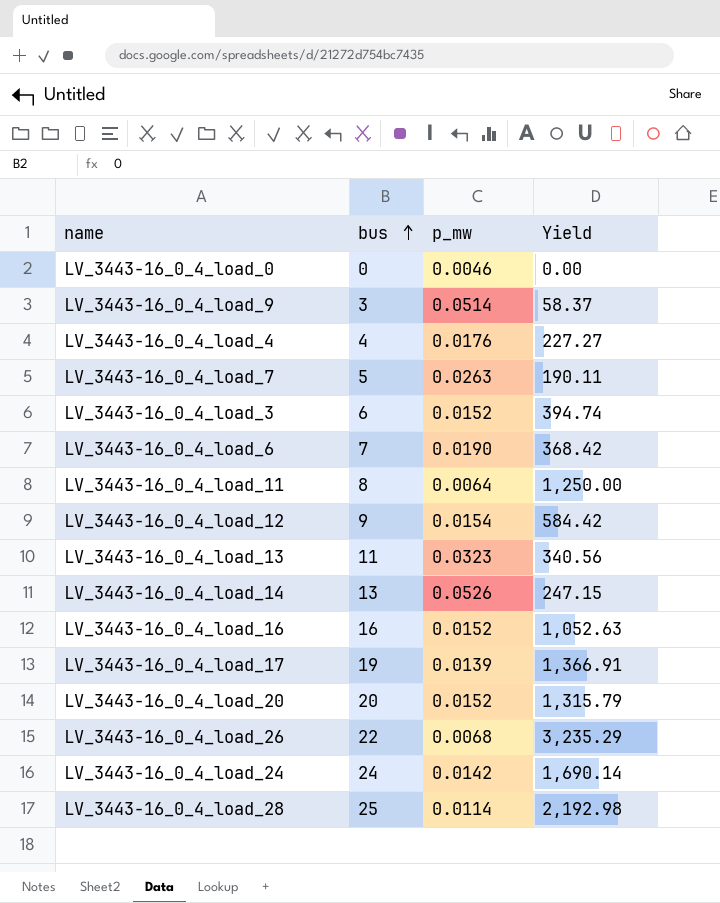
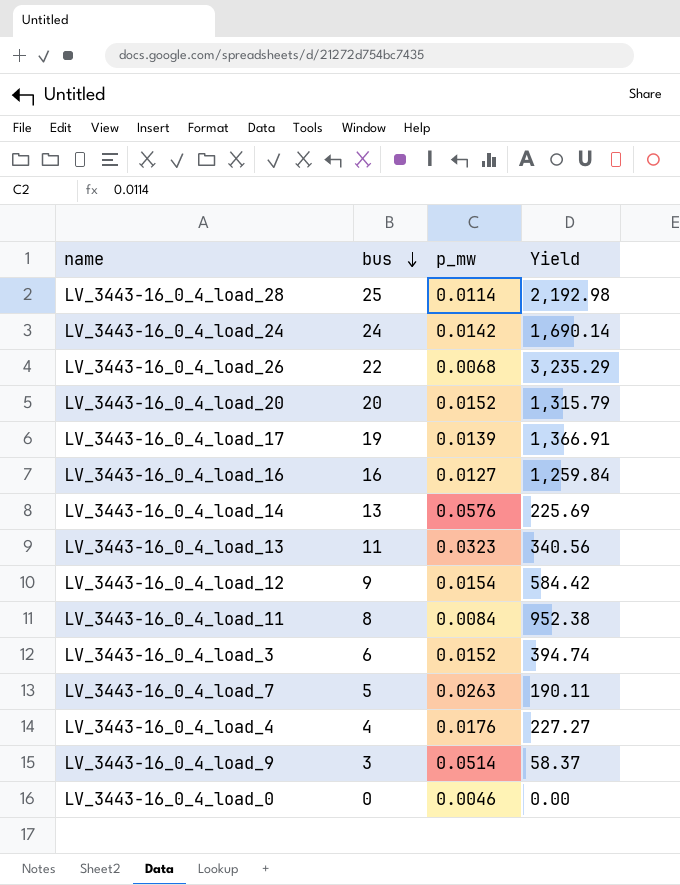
row order: bus ascending -> bus descending
row LV_3443-16_0_4_load_6: 7 | 0.0190 | 368.42 -> none
LV_3443-16_0_4_load_16 | p_mw: 0.0152 -> 0.0127
LV_3443-16_0_4_load_16 | Yield: 1,052.63 -> 1,259.84
LV_3443-16_0_4_load_14 | p_mw: 0.0526 -> 0.0576
LV_3443-16_0_4_load_14 | Yield: 247.15 -> 225.69
LV_3443-16_0_4_load_11 | p_mw: 0.0064 -> 0.0084
LV_3443-16_0_4_load_11 | Yield: 1,250.00 -> 952.38

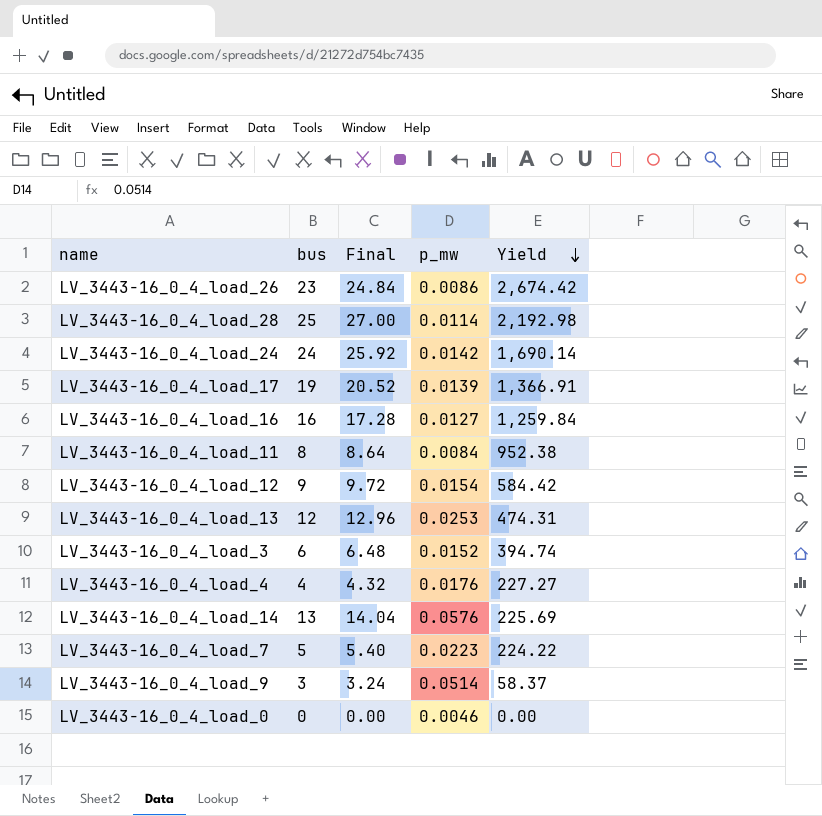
row order: bus descending -> Yield descending
column Final | formula: none -> [bus] * 1.08
row LV_3443-16_0_4_load_20: 20 | 0.0152 | 1,315.79 -> none
LV_3443-16_0_4_load_26 | bus: 22 -> 23
LV_3443-16_0_4_load_26 | p_mw: 0.0068 -> 0.0086
LV_3443-16_0_4_load_26 | Yield: 3,235.29 -> 2,674.42
LV_3443-16_0_4_load_13 | bus: 11 -> 12
LV_3443-16_0_4_load_13 | p_mw: 0.0323 -> 0.0253
LV_3443-16_0_4_load_13 | Yield: 340.56 -> 474.31
LV_3443-16_0_4_load_7 | p_mw: 0.0263 -> 0.0223
LV_3443-16_0_4_load_7 | Yield: 190.11 -> 224.22

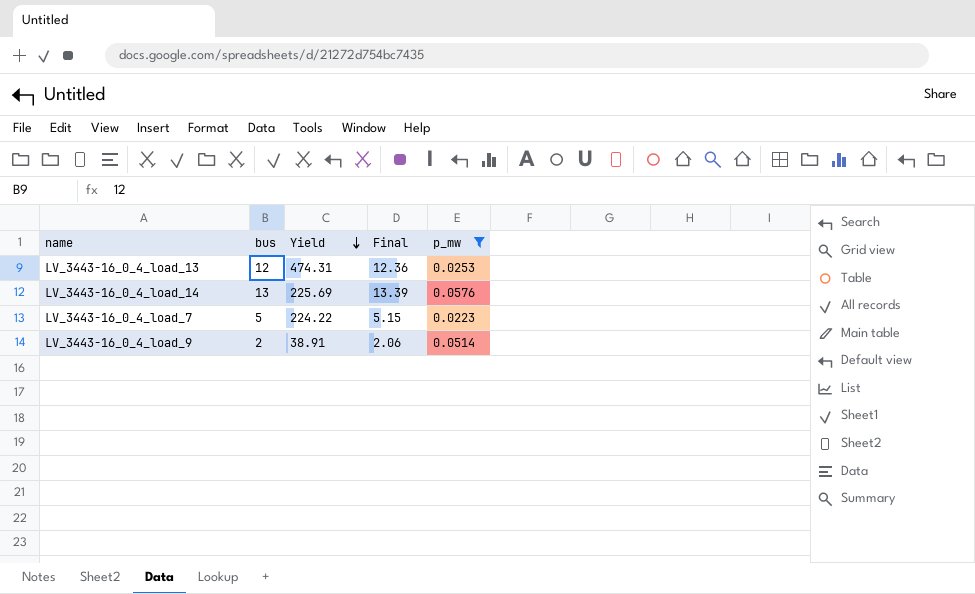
filter: none -> p_mw >= 0.0223
column Yield | position: 5 -> 3
column Final | formula: [bus] * 1.08 -> [bus] * 1.03
LV_3443-16_0_4_load_9 | bus: 3 -> 2
LV_3443-16_0_4_load_9 | Yield: 58.37 -> 38.91

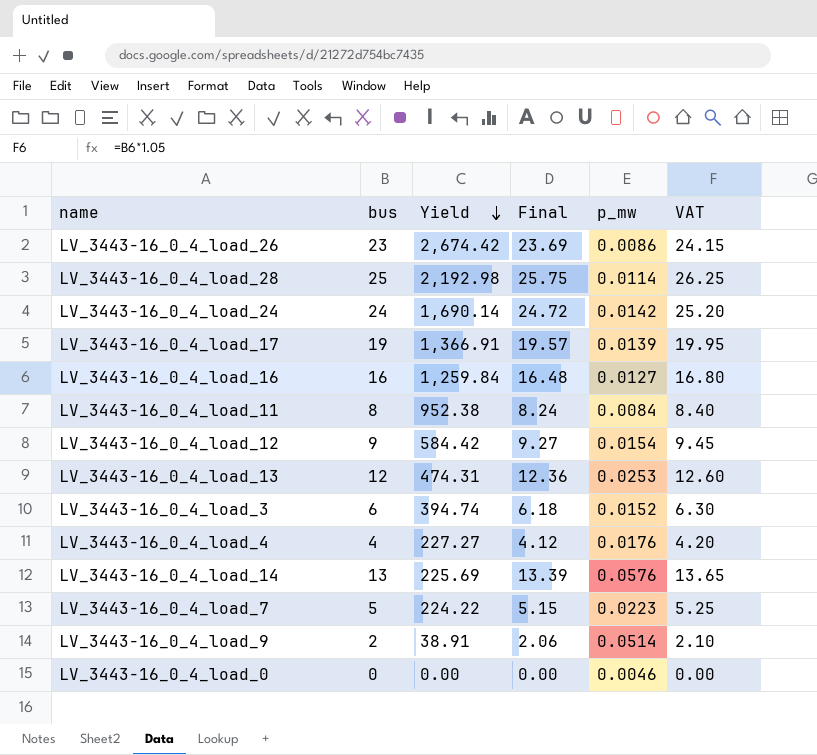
filter: p_mw >= 0.0223 -> none
column VAT | formula: none -> [bus] * 1.05

